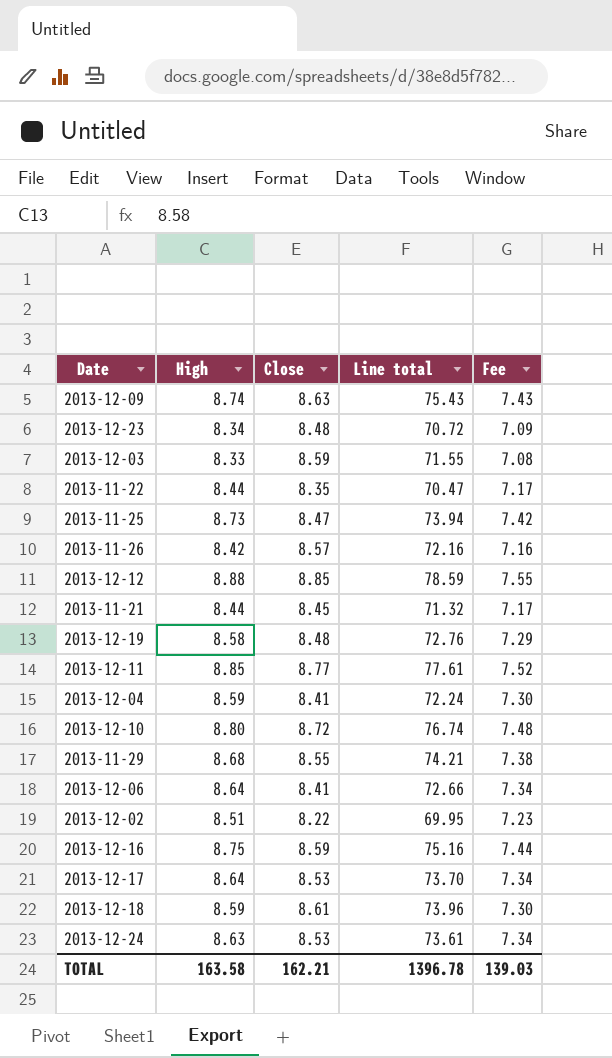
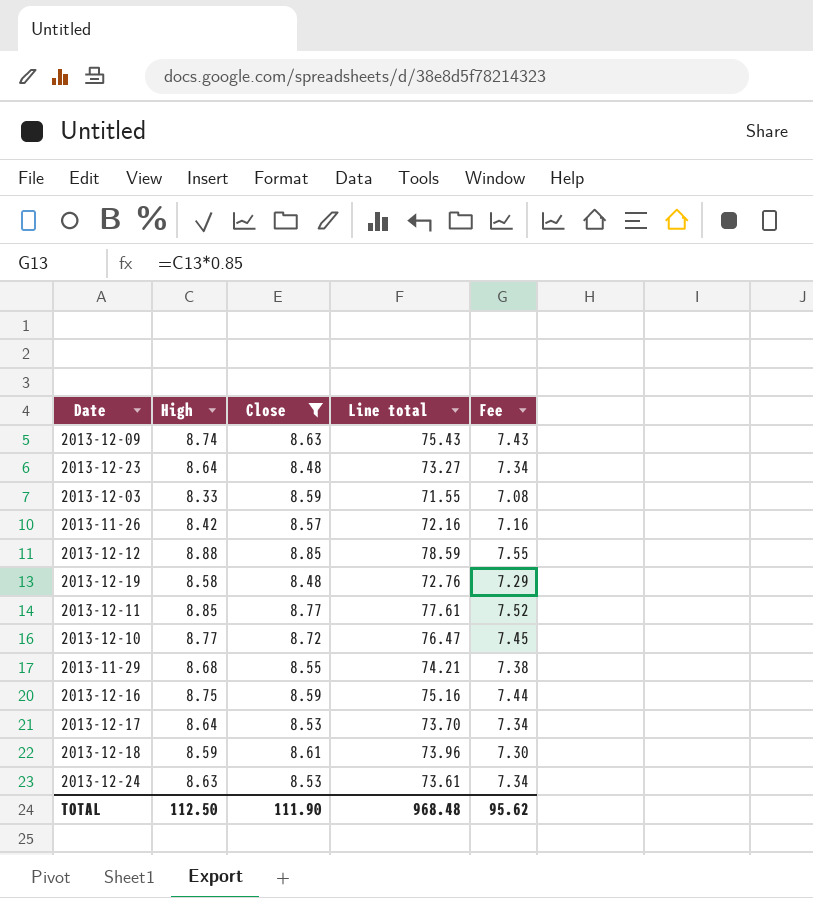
filter: none -> Close >= 8.48
2013-12-23 | High: 8.34 -> 8.64
2013-12-23 | Line total: 70.72 -> 73.27
2013-12-23 | Fee: 7.09 -> 7.34
2013-12-10 | High: 8.80 -> 8.77
2013-12-10 | Line total: 76.74 -> 76.47
2013-12-10 | Fee: 7.48 -> 7.45
TOTAL | High: 163.58 -> 112.50
TOTAL | Close: 162.21 -> 111.90
TOTAL | Line total: 1396.78 -> 968.48
TOTAL | Fee: 139.03 -> 95.62

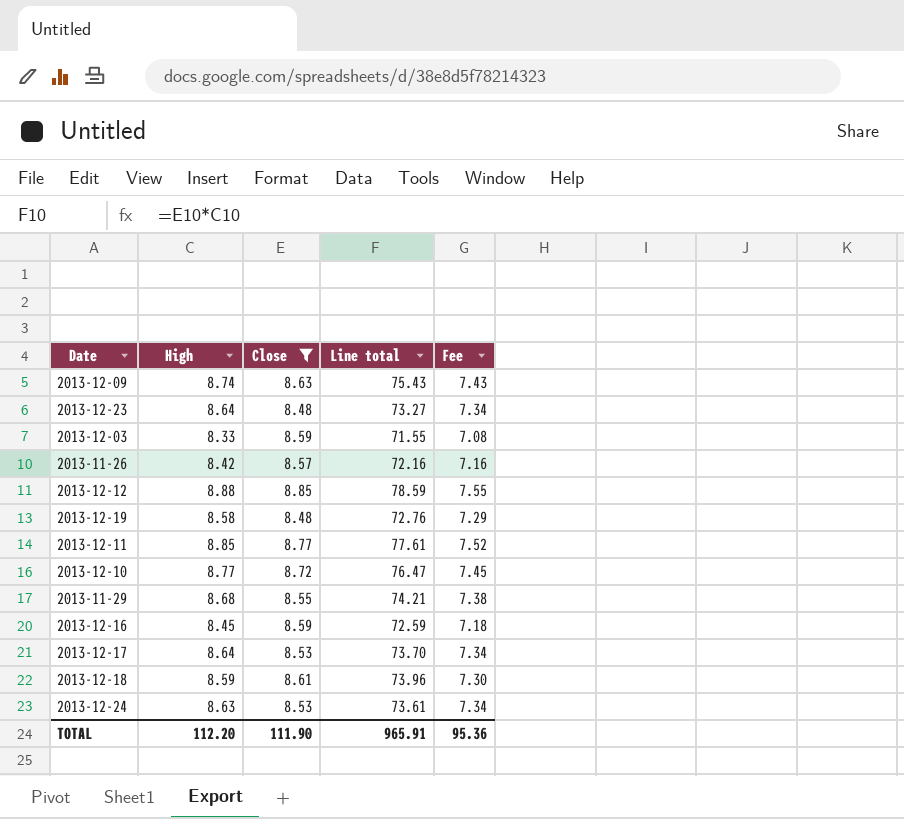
2013-12-16 | High: 8.75 -> 8.45
2013-12-16 | Line total: 75.16 -> 72.59
2013-12-16 | Fee: 7.44 -> 7.18
TOTAL | High: 112.50 -> 112.20
TOTAL | Line total: 968.48 -> 965.91
TOTAL | Fee: 95.62 -> 95.36

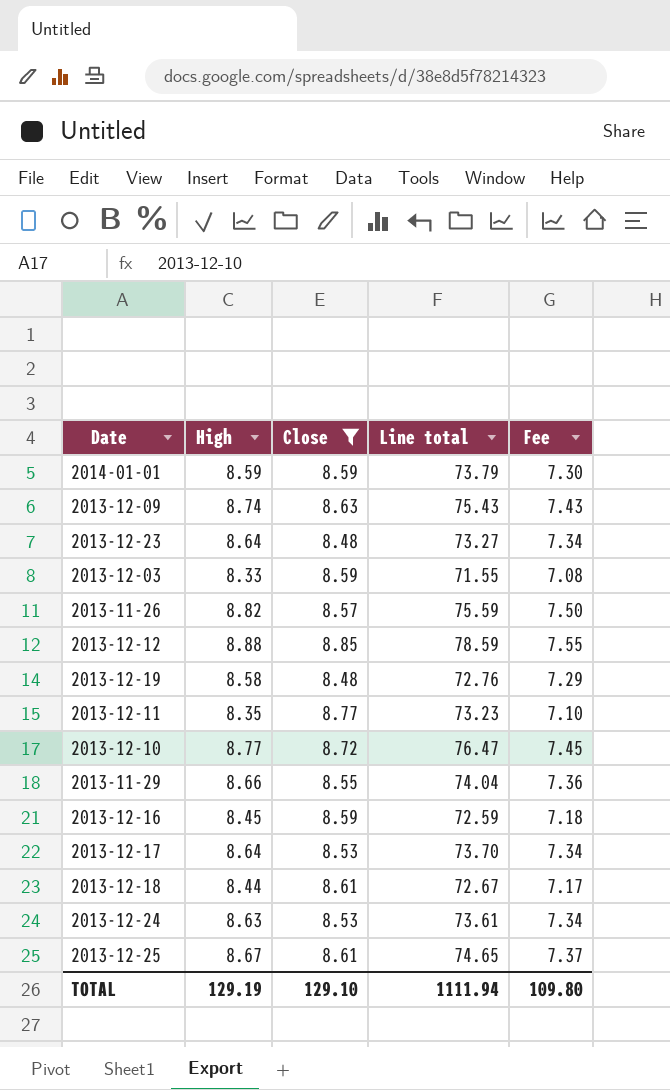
row 2014-01-01: none -> 8.59 | 8.59 | 73.79 | 7.30
2013-11-26 | High: 8.42 -> 8.82
2013-11-26 | Line total: 72.16 -> 75.59
2013-11-26 | Fee: 7.16 -> 7.50
2013-12-11 | High: 8.85 -> 8.35
2013-12-11 | Line total: 77.61 -> 73.23
2013-12-11 | Fee: 7.52 -> 7.10
2013-11-29 | High: 8.68 -> 8.66
2013-11-29 | Line total: 74.21 -> 74.04
2013-11-29 | Fee: 7.38 -> 7.36
2013-12-18 | High: 8.59 -> 8.44
2013-12-18 | Line total: 73.96 -> 72.67
2013-12-18 | Fee: 7.30 -> 7.17
row 2013-12-25: none -> 8.67 | 8.61 | 74.65 | 7.37
TOTAL | High: 112.20 -> 129.19
TOTAL | Close: 111.90 -> 129.10
TOTAL | Line total: 965.91 -> 1111.94
TOTAL | Fee: 95.36 -> 109.80

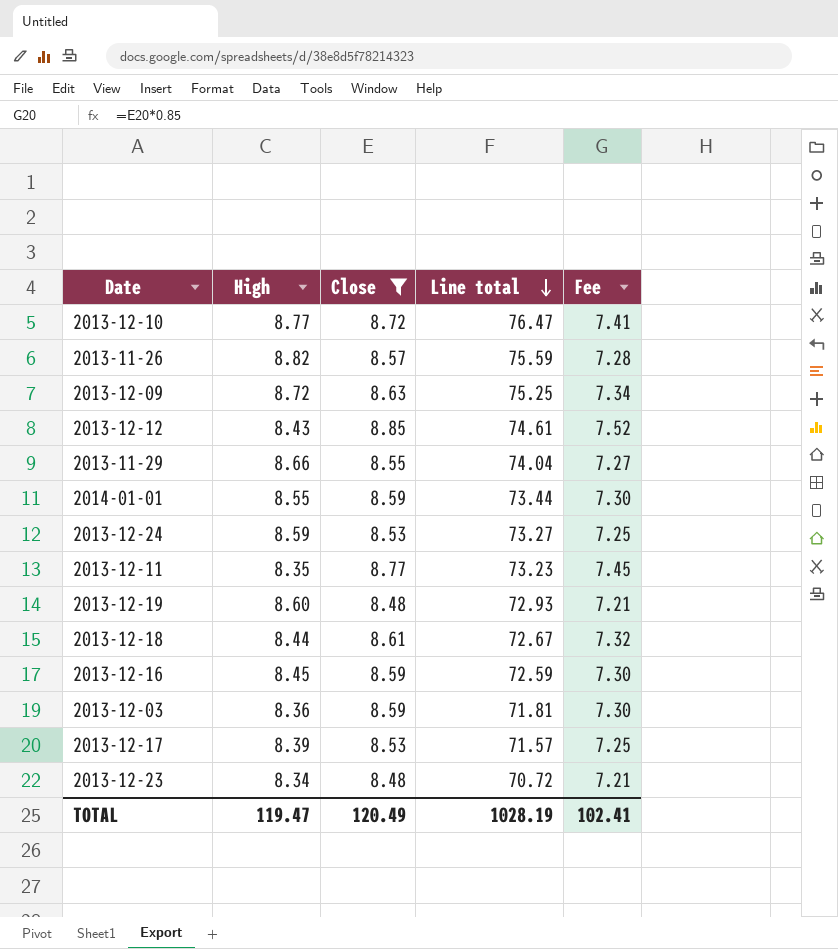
row order: none -> Line total descending
column Fee | formula: [High] * 0.85 -> [Close] * 0.85
row 2013-12-25: 8.67 | 8.61 | 74.65 | 7.37 -> none
2013-12-09 | High: 8.74 -> 8.72
2013-12-09 | Line total: 75.43 -> 75.25
2013-12-12 | High: 8.88 -> 8.43
2013-12-12 | Line total: 78.59 -> 74.61
2014-01-01 | High: 8.59 -> 8.55
2014-01-01 | Line total: 73.79 -> 73.44
2013-12-24 | High: 8.63 -> 8.59
2013-12-24 | Line total: 73.61 -> 73.27
2013-12-19 | High: 8.58 -> 8.60
2013-12-19 | Line total: 72.76 -> 72.93
2013-12-03 | High: 8.33 -> 8.36
2013-12-03 | Line total: 71.55 -> 71.81
2013-12-17 | High: 8.64 -> 8.39
2013-12-17 | Line total: 73.70 -> 71.57
2013-12-23 | High: 8.64 -> 8.34
2013-12-23 | Line total: 73.27 -> 70.72
TOTAL | High: 129.19 -> 119.47
TOTAL | Close: 129.10 -> 120.49
TOTAL | Line total: 1111.94 -> 1028.19
TOTAL | Fee: 109.80 -> 102.41

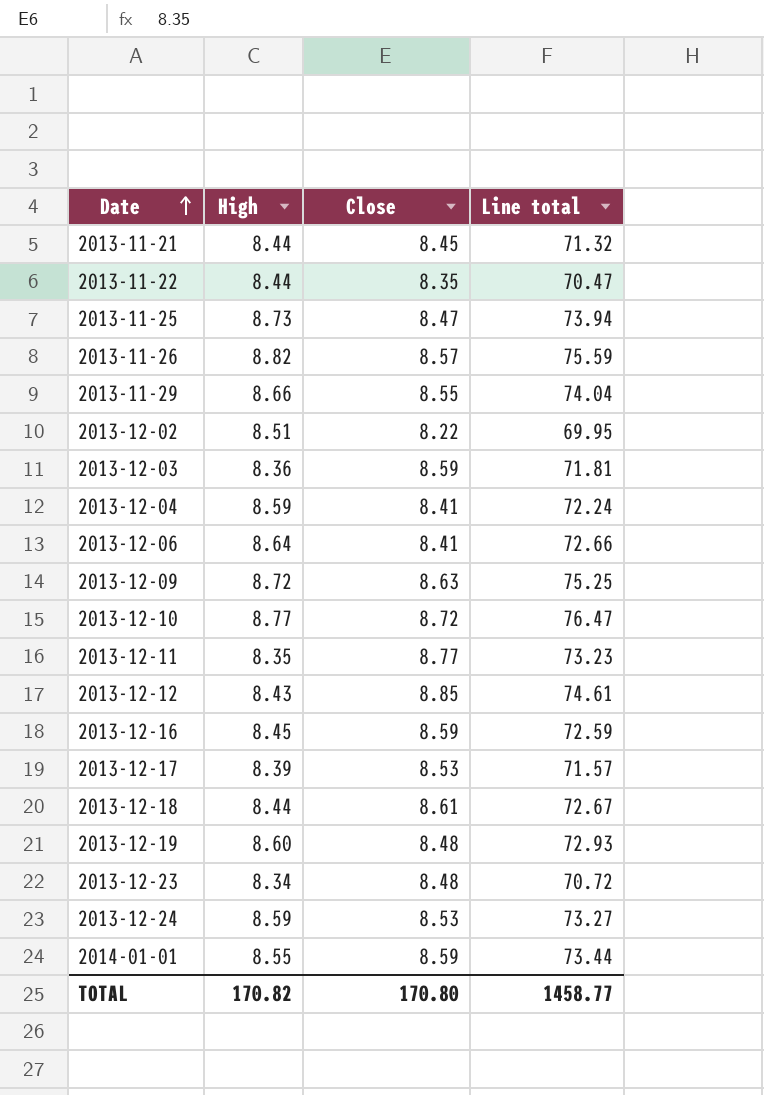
filter: Close >= 8.48 -> none
row order: Line total descending -> Date ascending
column Fee | formula: [Close] * 0.85 -> none
TOTAL | High: 119.47 -> 170.82
TOTAL | Close: 120.49 -> 170.80
TOTAL | Line total: 1028.19 -> 1458.77

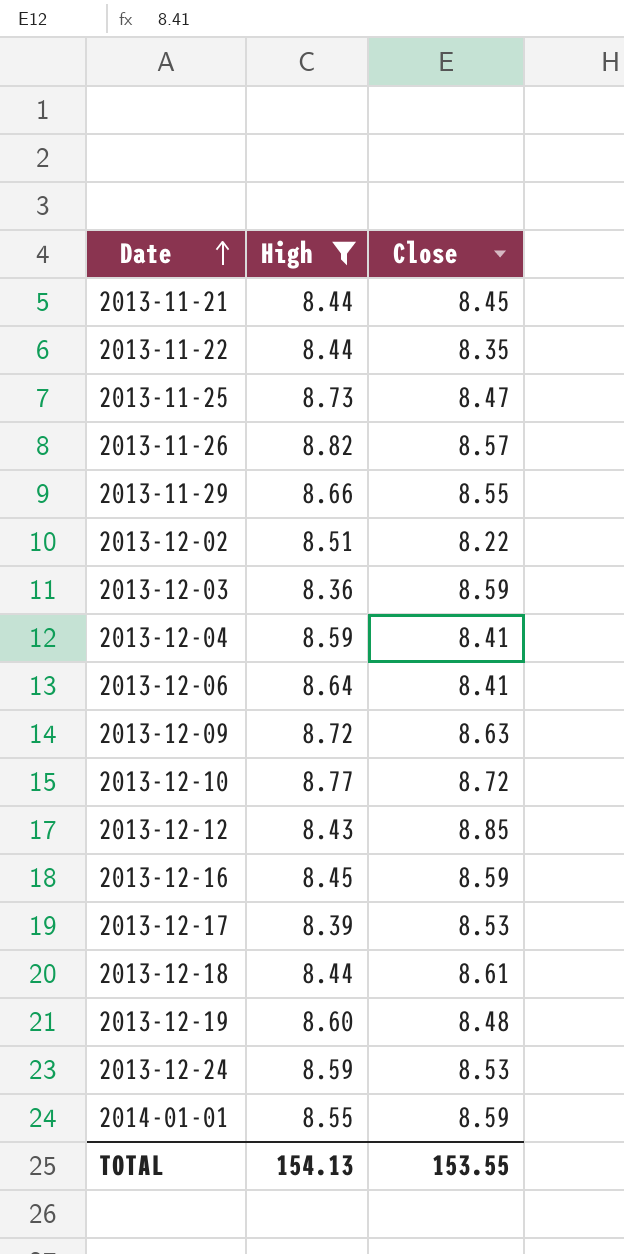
filter: none -> High >= 8.36
column Line total | formula: [High] * [Close] -> none
TOTAL | High: 170.82 -> 154.13
TOTAL | Close: 170.80 -> 153.55

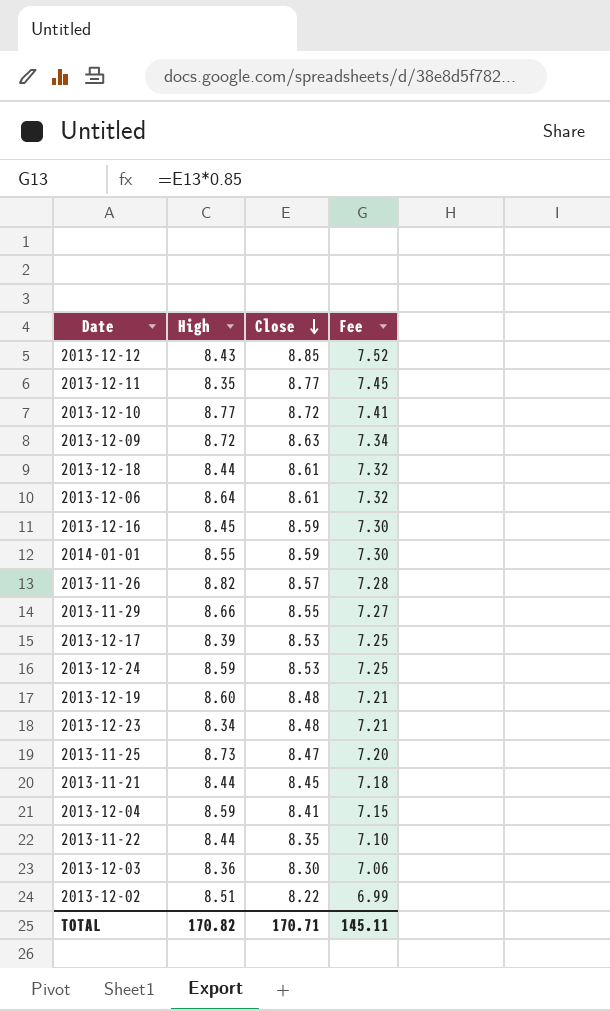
filter: High >= 8.36 -> none
row order: Date ascending -> Close descending
column Fee | formula: none -> [Close] * 0.85
2013-12-06 | Close: 8.41 -> 8.61
2013-12-03 | Close: 8.59 -> 8.30
TOTAL | High: 154.13 -> 170.82
TOTAL | Close: 153.55 -> 170.71

